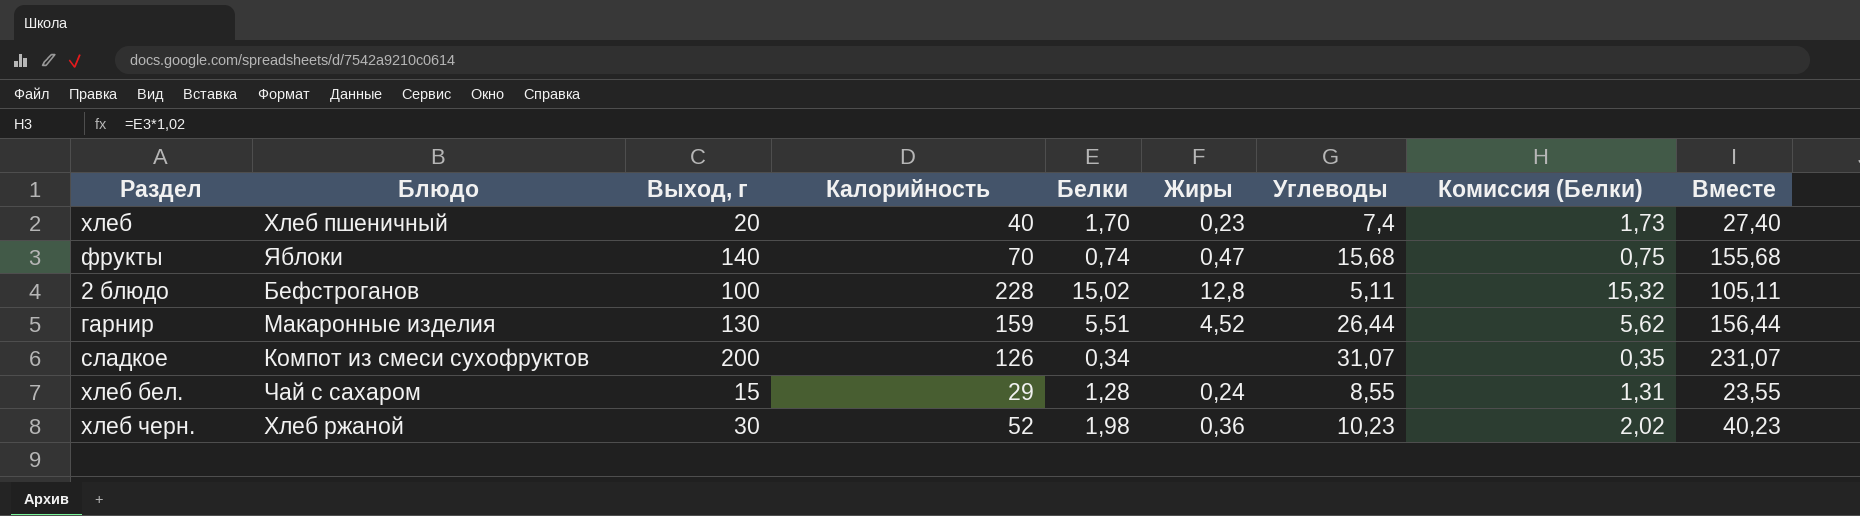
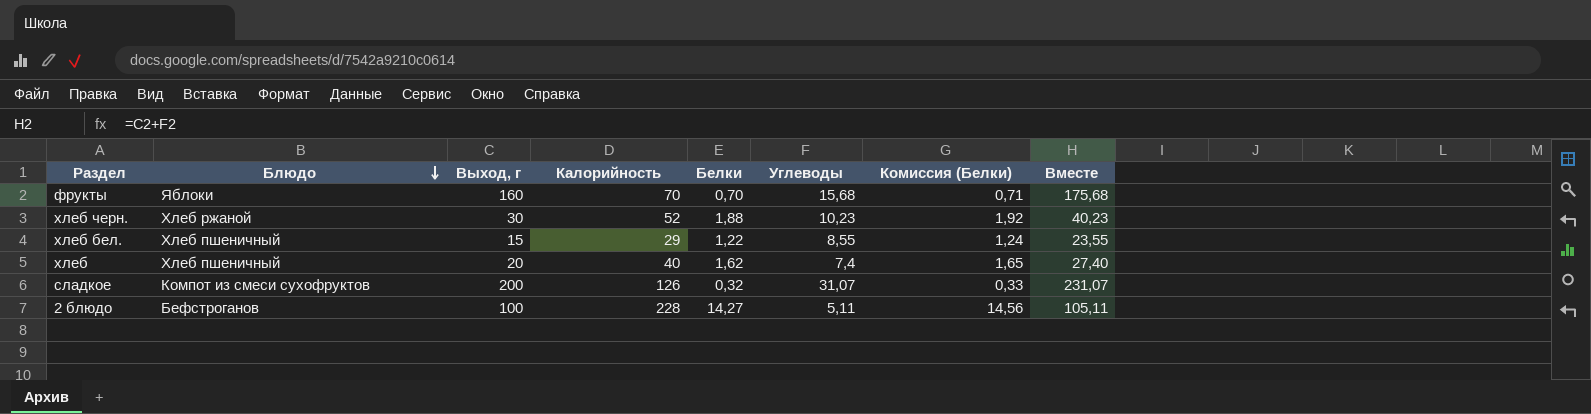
row order: none -> Блюдо descending
column Жиры | position: 6 -> none
row гарнир: Макаронные изделия | 130 | 159 | 5,51 | 4,52 | 26,44 | 5,62 | 156,44 -> none
фрукты | Выход, г: 140 -> 160
фрукты | Белки: 0,74 -> 0,70
фрукты | Комиссия (Белки): 0,75 -> 0,71
фрукты | Вместе: 155,68 -> 175,68
хлеб черн. | Белки: 1,98 -> 1,88
хлеб черн. | Комиссия (Белки): 2,02 -> 1,92
хлеб бел. | Блюдо: Чай с сахаром -> Хлеб пшеничный
хлеб бел. | Белки: 1,28 -> 1,22
хлеб бел. | Комиссия (Белки): 1,31 -> 1,24
хлеб | Белки: 1,70 -> 1,62
хлеб | Комиссия (Белки): 1,73 -> 1,65
сладкое | Белки: 0,34 -> 0,32
сладкое | Комиссия (Белки): 0,35 -> 0,33
2 блюдо | Белки: 15,02 -> 14,27
2 блюдо | Комиссия (Белки): 15,32 -> 14,56

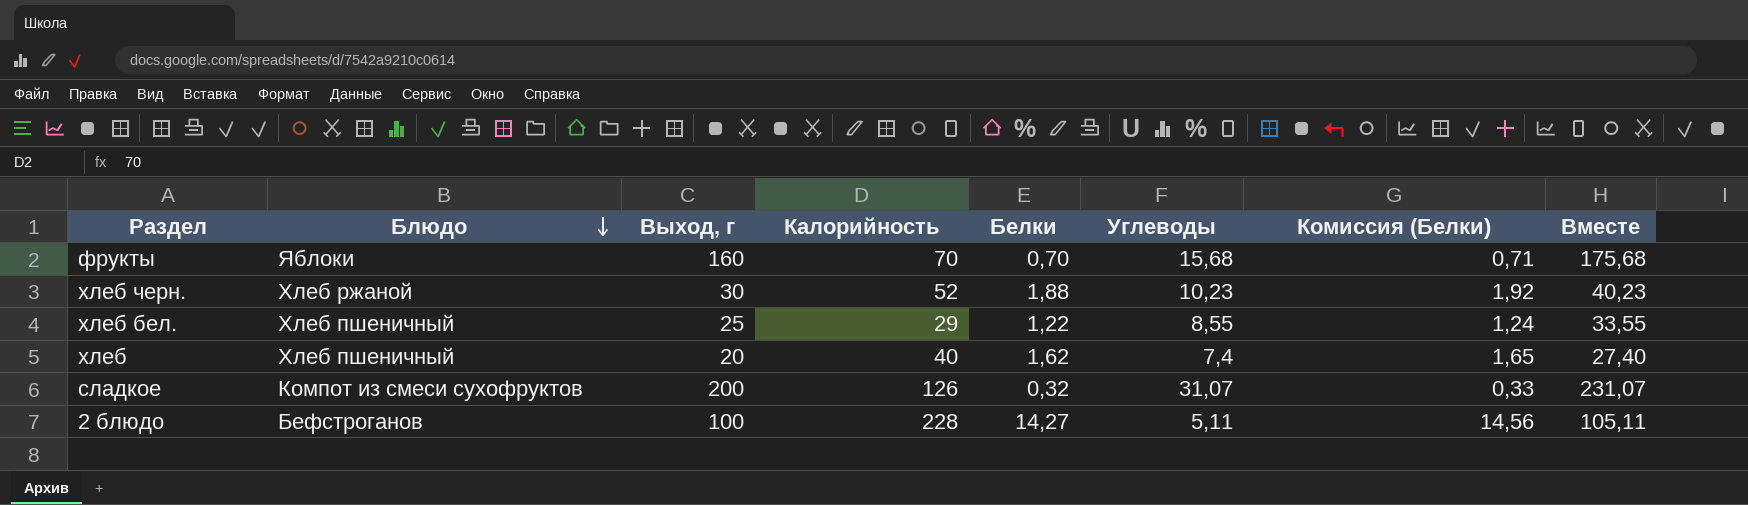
хлеб бел. | Выход, г: 15 -> 25
хлеб бел. | Вместе: 23,55 -> 33,55

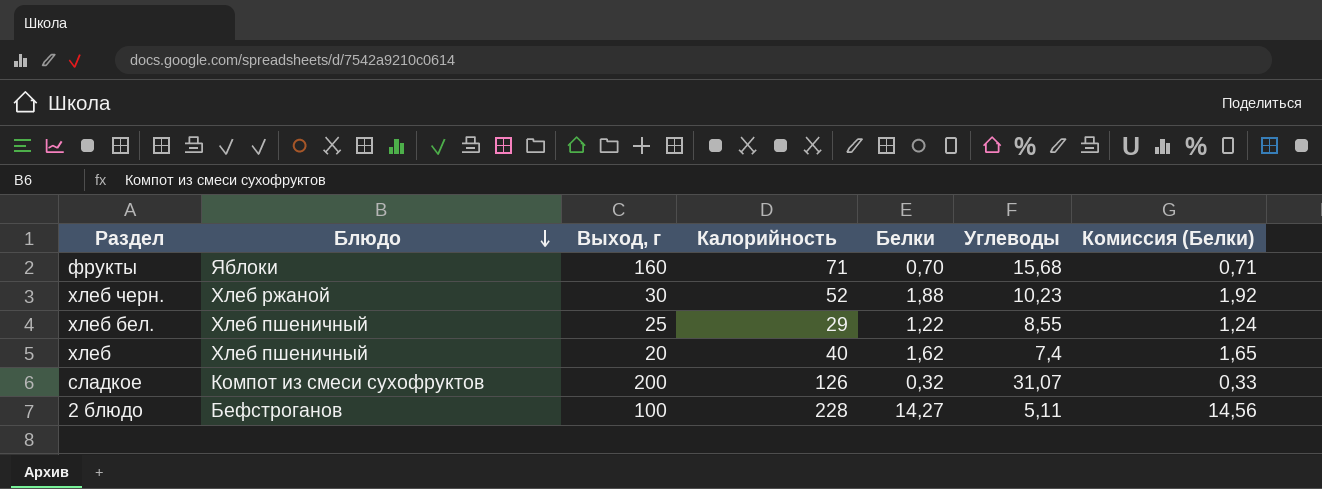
column Вместе | formula: [Выход, г] + [Углеводы] -> none
фрукты | Калорийность: 70 -> 71

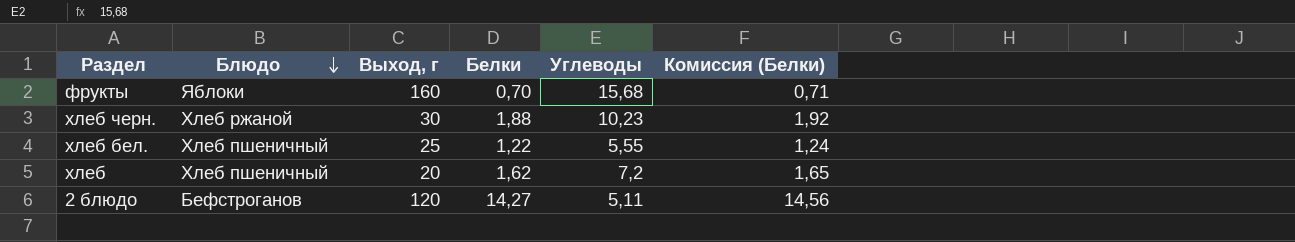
column Калорийность | position: 4 -> none
row сладкое: Компот из смеси сухофруктов | 200 | 126 | 0,32 | 31,07 | 0,33 -> none
хлеб бел. | Углеводы: 8,55 -> 5,55
хлеб | Углеводы: 7,4 -> 7,2
2 блюдо | Выход, г: 100 -> 120

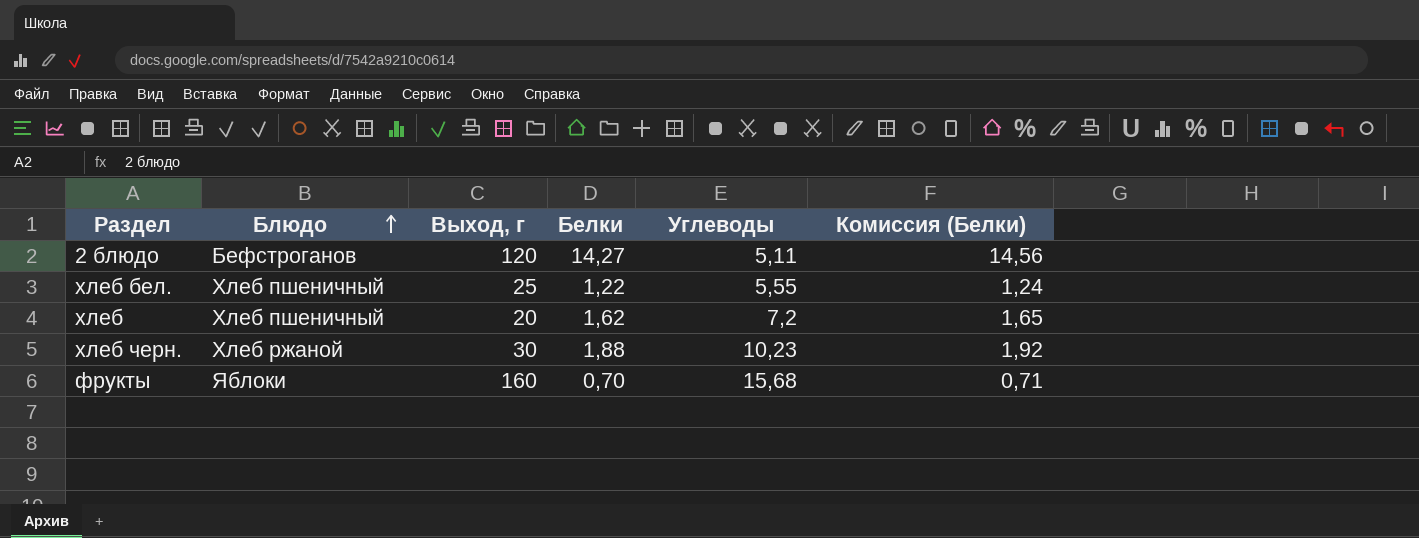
row order: Блюдо descending -> Блюдо ascending

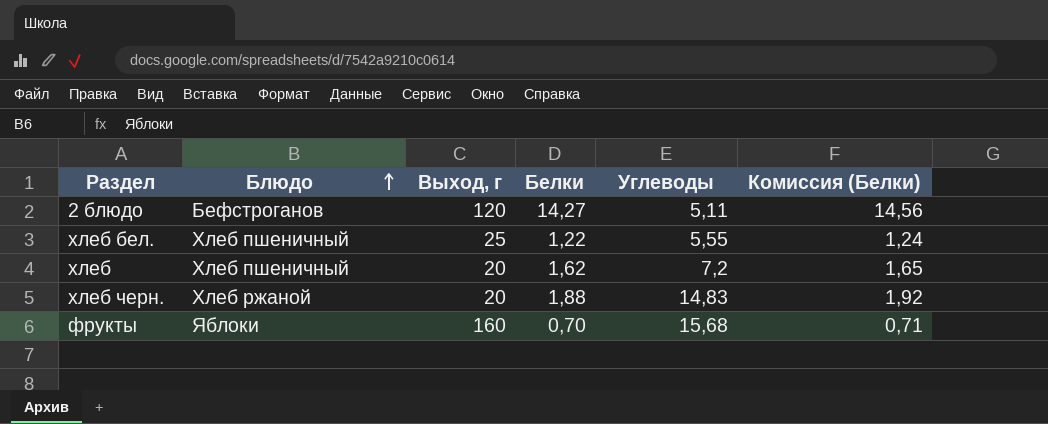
хлеб черн. | Выход, г: 30 -> 20
хлеб черн. | Углеводы: 10,23 -> 14,83

